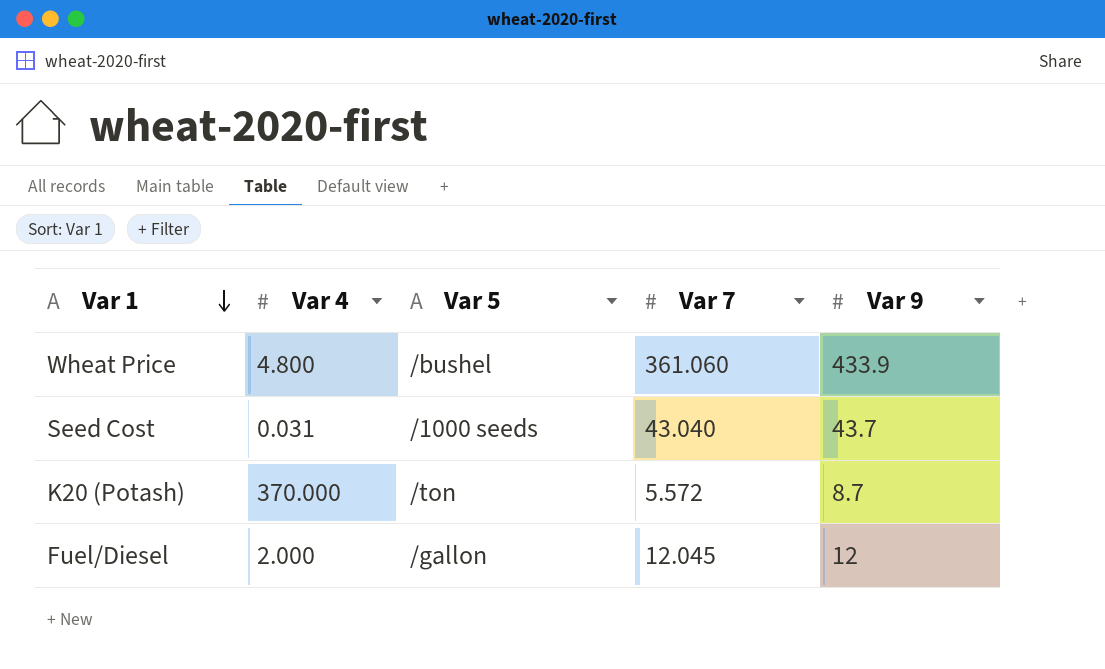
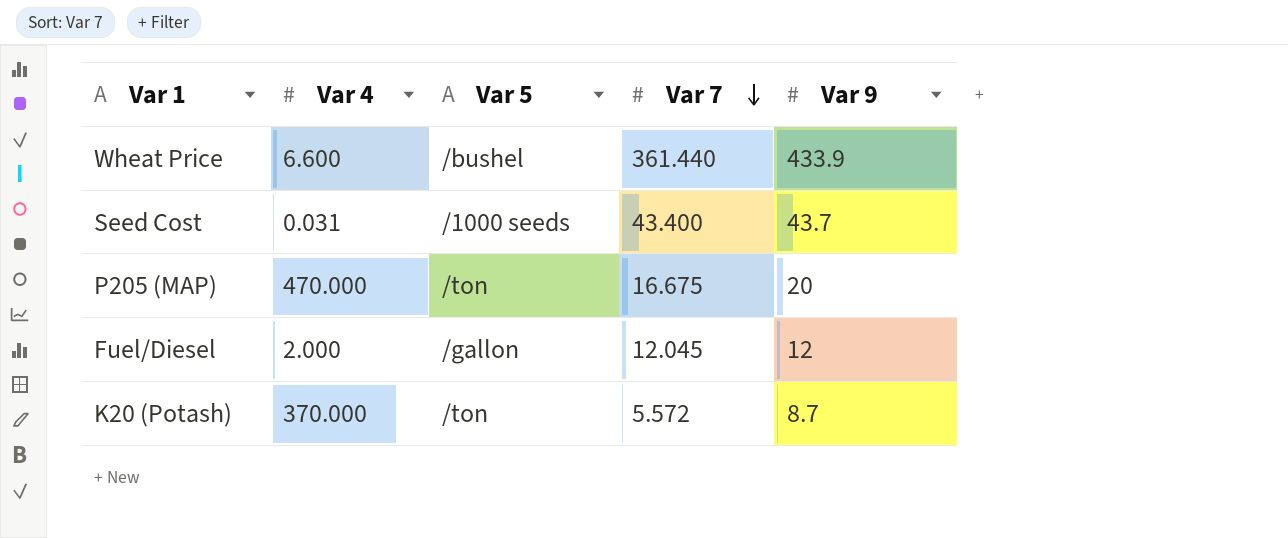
row order: Var 1 descending -> Var 7 descending
Wheat Price | Var 4: 4.800 -> 6.600
Wheat Price | Var 7: 361.060 -> 361.440
Seed Cost | Var 7: 43.040 -> 43.400
row P205 (MAP): none -> 470.000 | /ton | 16.675 | 20

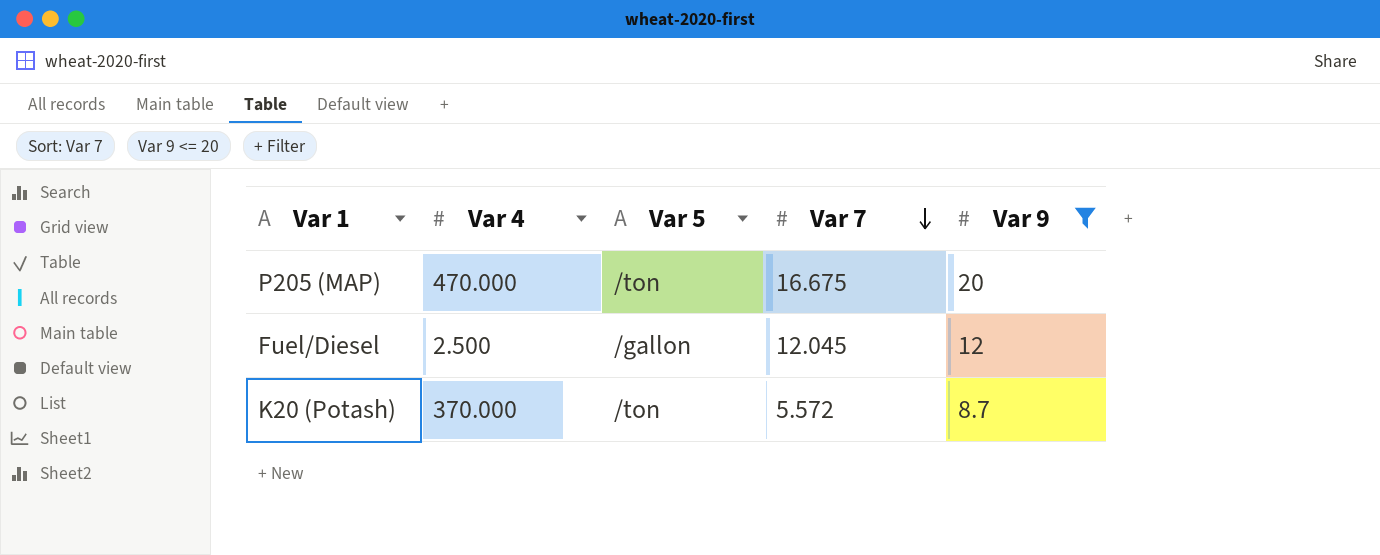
filter: none -> Var 9 <= 20
Fuel/Diesel | Var 4: 2.000 -> 2.500

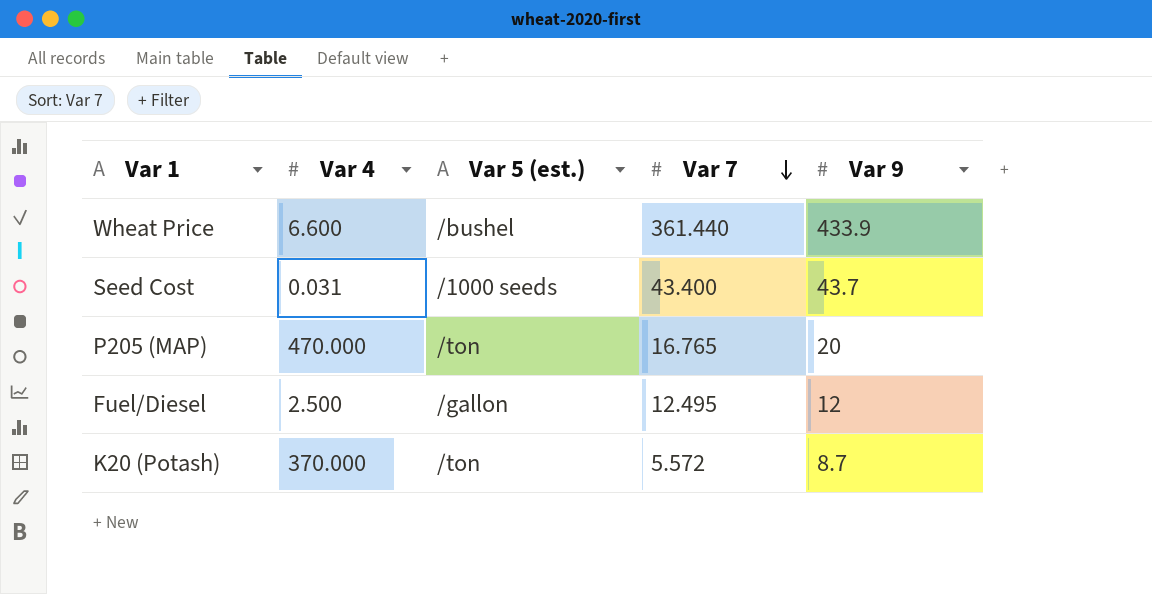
filter: Var 9 <= 20 -> none
column name: Var 5 -> Var 5 (est.)
P205 (MAP) | Var 7: 16.675 -> 16.765
Fuel/Diesel | Var 7: 12.045 -> 12.495

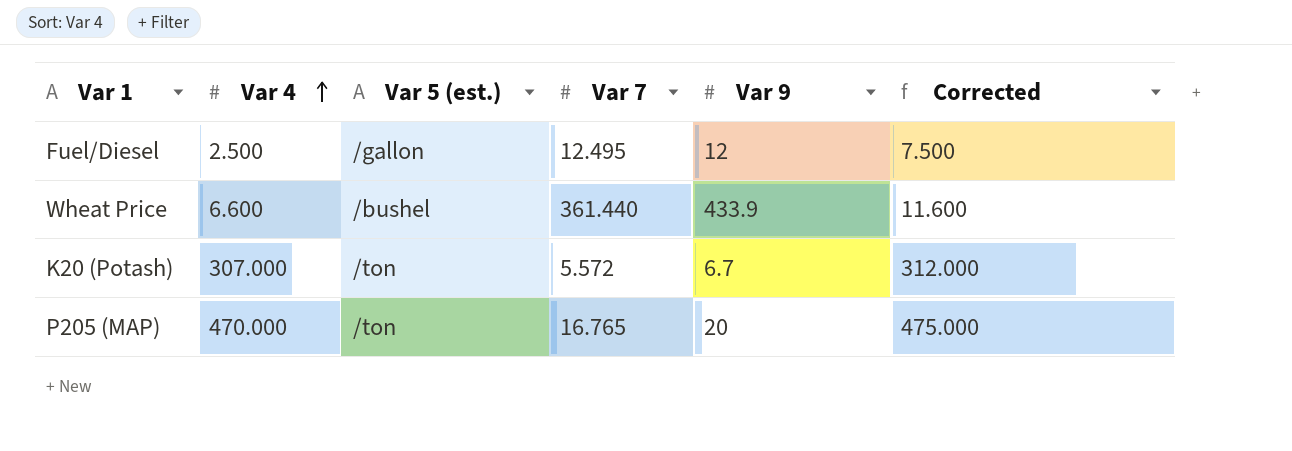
row order: Var 7 descending -> Var 4 ascending
column Corrected | formula: none -> [Var 4] + 5
row Seed Cost: 0.031 | /1000 seeds | 43.400 | 43.7 -> none
K20 (Potash) | Var 4: 370.000 -> 307.000
K20 (Potash) | Var 9: 8.7 -> 6.7

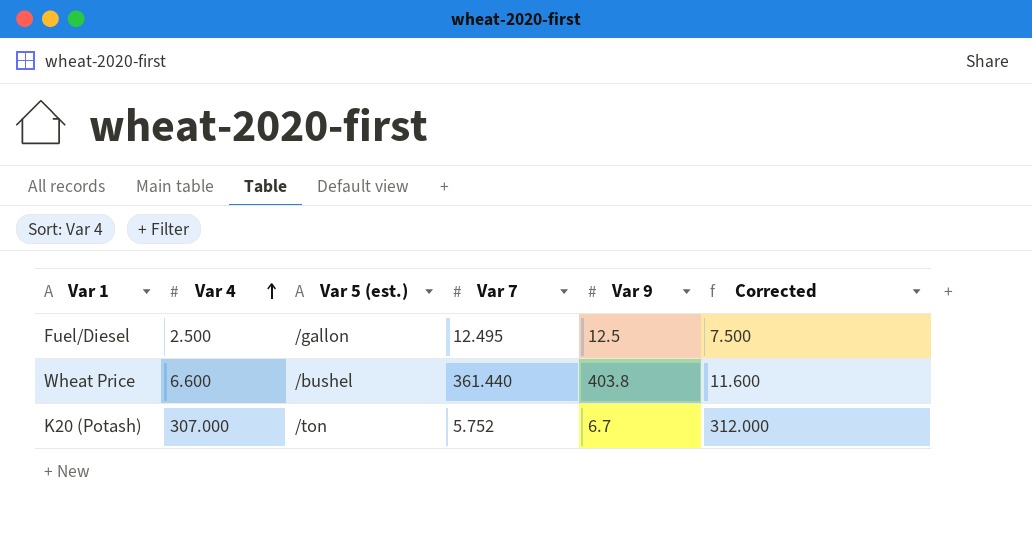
row P205 (MAP): 470.000 | /ton | 16.765 | 20 | 475.000 -> none
Fuel/Diesel | Var 9: 12 -> 12.5
Wheat Price | Var 9: 433.9 -> 403.8
K20 (Potash) | Var 7: 5.572 -> 5.752

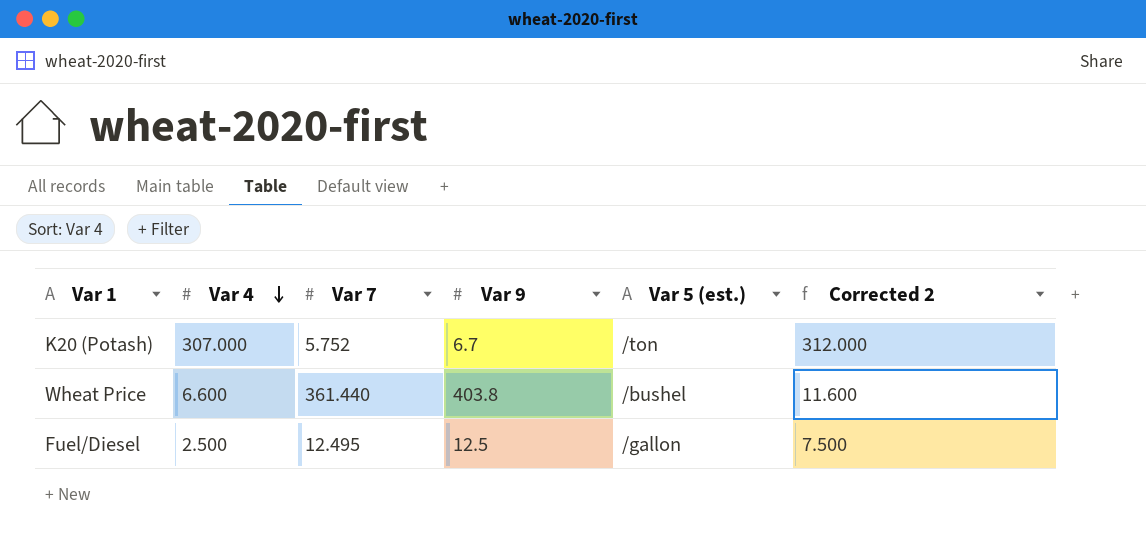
row order: Var 4 ascending -> Var 4 descending
column Var 5 (est.) | position: 3 -> 5
column name: Corrected -> Corrected 2

